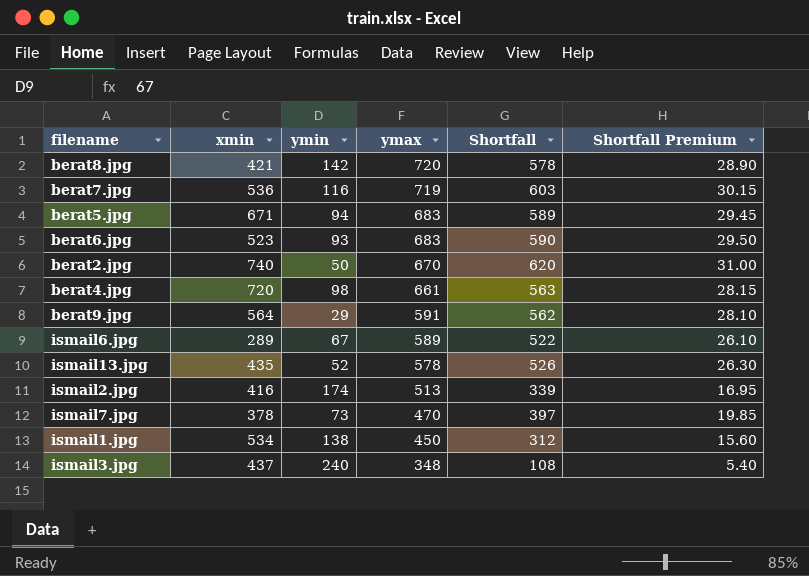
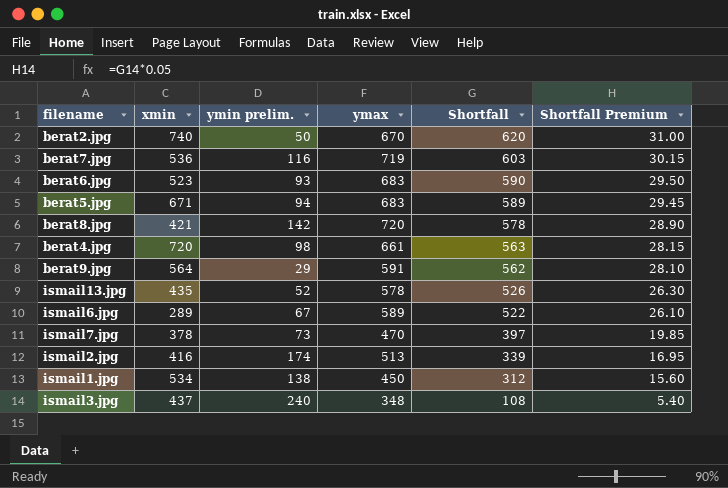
row order: ymax descending -> Shortfall descending
column name: ymin -> ymin prelim.

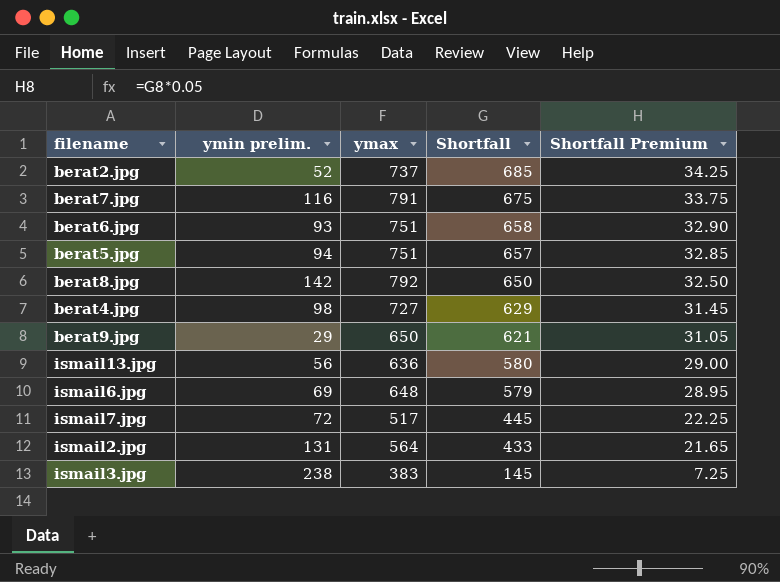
column xmin | position: 2 -> none
row ismail1.jpg: 534 | 138 | 450 | 312 | 15.60 -> none
berat2.jpg | ymin prelim.: 50 -> 52
berat2.jpg | ymax: 670 -> 737
berat2.jpg | Shortfall: 620 -> 685
berat2.jpg | Shortfall Premium: 31.00 -> 34.25
berat7.jpg | ymax: 719 -> 791
berat7.jpg | Shortfall: 603 -> 675
berat7.jpg | Shortfall Premium: 30.15 -> 33.75
berat6.jpg | ymax: 683 -> 751
berat6.jpg | Shortfall: 590 -> 658
berat6.jpg | Shortfall Premium: 29.50 -> 32.90
berat5.jpg | ymax: 683 -> 751
berat5.jpg | Shortfall: 589 -> 657
berat5.jpg | Shortfall Premium: 29.45 -> 32.85
berat8.jpg | ymax: 720 -> 792
berat8.jpg | Shortfall: 578 -> 650
berat8.jpg | Shortfall Premium: 28.90 -> 32.50
berat4.jpg | ymax: 661 -> 727
berat4.jpg | Shortfall: 563 -> 629
berat4.jpg | Shortfall Premium: 28.15 -> 31.45
berat9.jpg | ymax: 591 -> 650
berat9.jpg | Shortfall: 562 -> 621
berat9.jpg | Shortfall Premium: 28.10 -> 31.05
ismail13.jpg | ymin prelim.: 52 -> 56
ismail13.jpg | ymax: 578 -> 636
ismail13.jpg | Shortfall: 526 -> 580
ismail13.jpg | Shortfall Premium: 26.30 -> 29.00
ismail6.jpg | ymin prelim.: 67 -> 69
ismail6.jpg | ymax: 589 -> 648
ismail6.jpg | Shortfall: 522 -> 579
ismail6.jpg | Shortfall Premium: 26.10 -> 28.95
ismail7.jpg | ymin prelim.: 73 -> 72
ismail7.jpg | ymax: 470 -> 517
ismail7.jpg | Shortfall: 397 -> 445
ismail7.jpg | Shortfall Premium: 19.85 -> 22.25
ismail2.jpg | ymin prelim.: 174 -> 131
ismail2.jpg | ymax: 513 -> 564
ismail2.jpg | Shortfall: 339 -> 433
ismail2.jpg | Shortfall Premium: 16.95 -> 21.65
ismail3.jpg | ymin prelim.: 240 -> 238
ismail3.jpg | ymax: 348 -> 383
ismail3.jpg | Shortfall: 108 -> 145
ismail3.jpg | Shortfall Premium: 5.40 -> 7.25

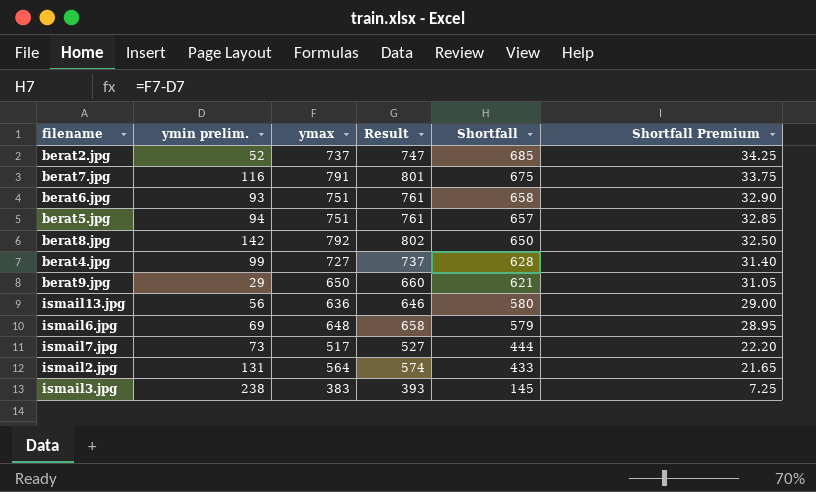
column Result | formula: none -> [ymax] + 10
berat4.jpg | ymin prelim.: 98 -> 99
berat4.jpg | Shortfall: 629 -> 628
berat4.jpg | Shortfall Premium: 31.45 -> 31.40
ismail7.jpg | ymin prelim.: 72 -> 73
ismail7.jpg | Shortfall: 445 -> 444
ismail7.jpg | Shortfall Premium: 22.25 -> 22.20

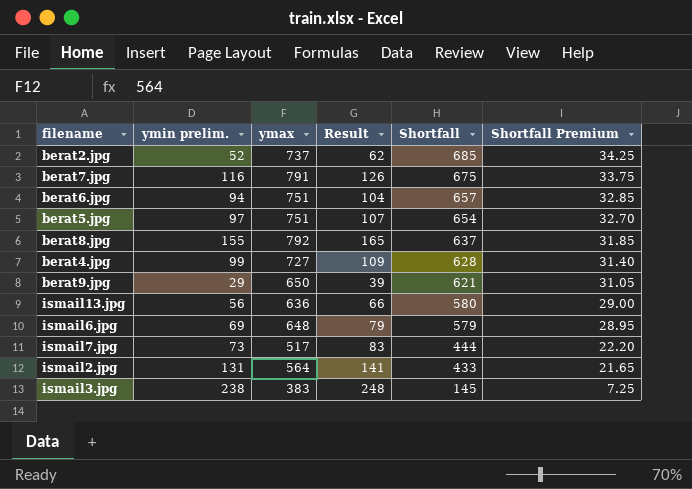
column Result | formula: [ymax] + 10 -> [ymin prelim.] + 10
berat6.jpg | ymin prelim.: 93 -> 94
berat6.jpg | Shortfall: 658 -> 657
berat6.jpg | Shortfall Premium: 32.90 -> 32.85
berat5.jpg | ymin prelim.: 94 -> 97
berat5.jpg | Shortfall: 657 -> 654
berat5.jpg | Shortfall Premium: 32.85 -> 32.70
berat8.jpg | ymin prelim.: 142 -> 155
berat8.jpg | Shortfall: 650 -> 637
berat8.jpg | Shortfall Premium: 32.50 -> 31.85

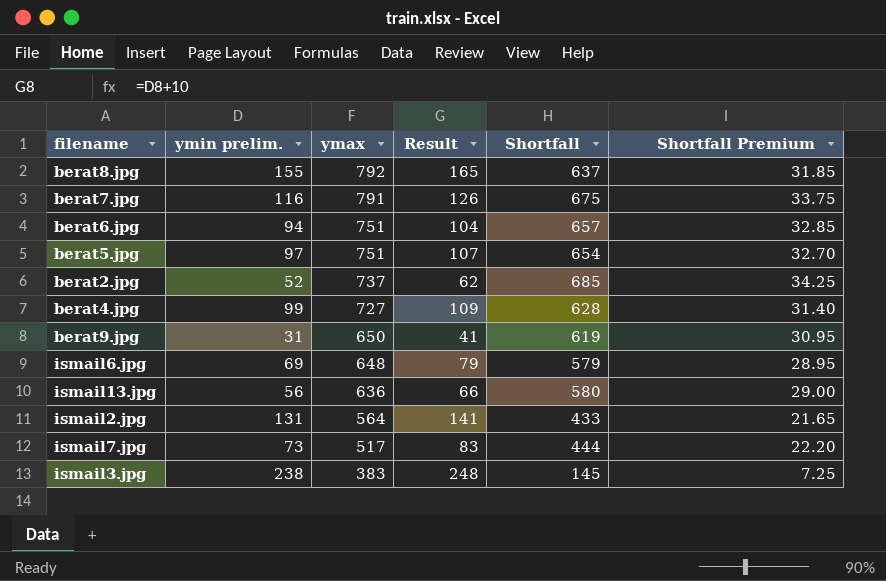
row order: Shortfall descending -> ymax descending
berat9.jpg | ymin prelim.: 29 -> 31
berat9.jpg | Result: 39 -> 41
berat9.jpg | Shortfall: 621 -> 619
berat9.jpg | Shortfall Premium: 31.05 -> 30.95

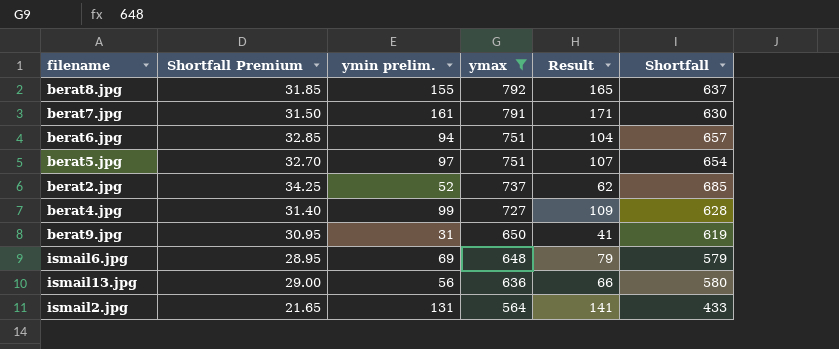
filter: none -> ymax >= 564
column Shortfall Premium | position: 6 -> 2
berat7.jpg | Shortfall Premium: 33.75 -> 31.50
berat7.jpg | ymin prelim.: 116 -> 161
berat7.jpg | Result: 126 -> 171
berat7.jpg | Shortfall: 675 -> 630

